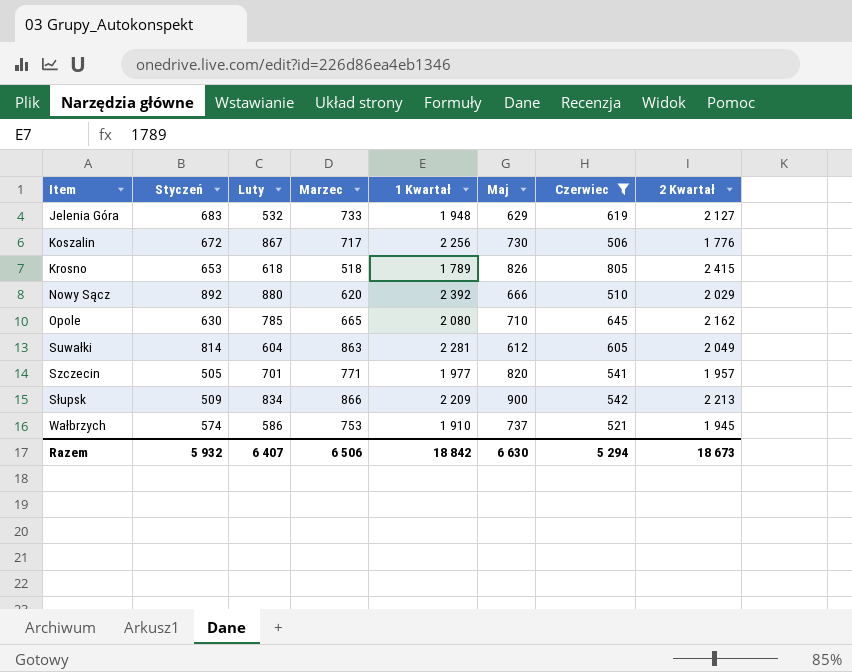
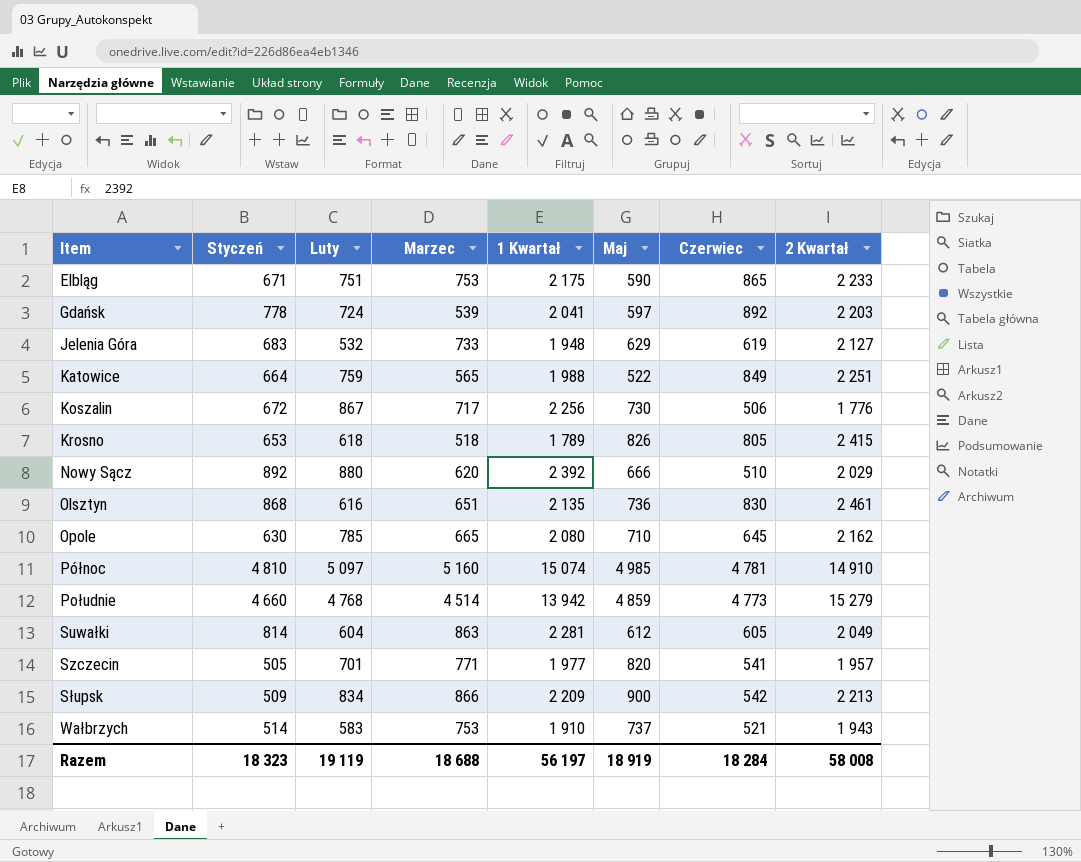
filter: Czerwiec <= 805 -> none
Wałbrzych | Styczeń: 574 -> 514
Wałbrzych | Luty: 586 -> 583
Wałbrzych | 2 Kwartał: 1 945 -> 1 943
Razem | Styczeń: 5 932 -> 18 323
Razem | Luty: 6 407 -> 19 119
Razem | Marzec: 6 506 -> 18 688
Razem | 1 Kwartał: 18 842 -> 56 197
Razem | Maj: 6 630 -> 18 919
Razem | Czerwiec: 5 294 -> 18 284
Razem | 2 Kwartał: 18 673 -> 58 008

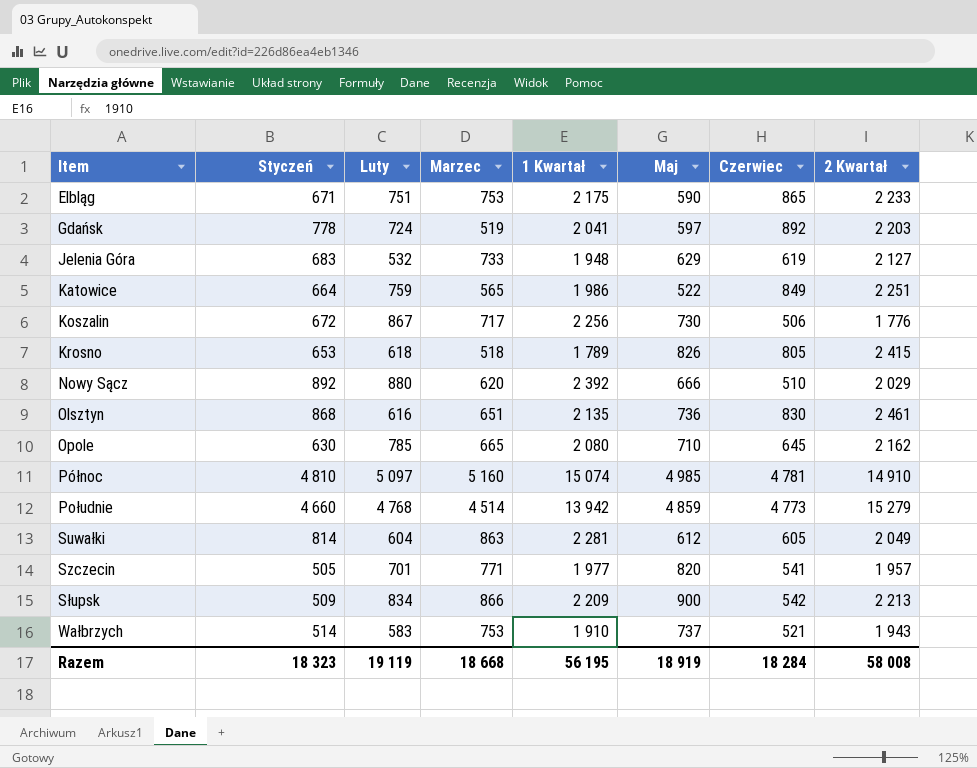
Gdańsk | Marzec: 539 -> 519
Katowice | 1 Kwartał: 1 988 -> 1 986
Razem | Marzec: 18 688 -> 18 668
Razem | 1 Kwartał: 56 197 -> 56 195

